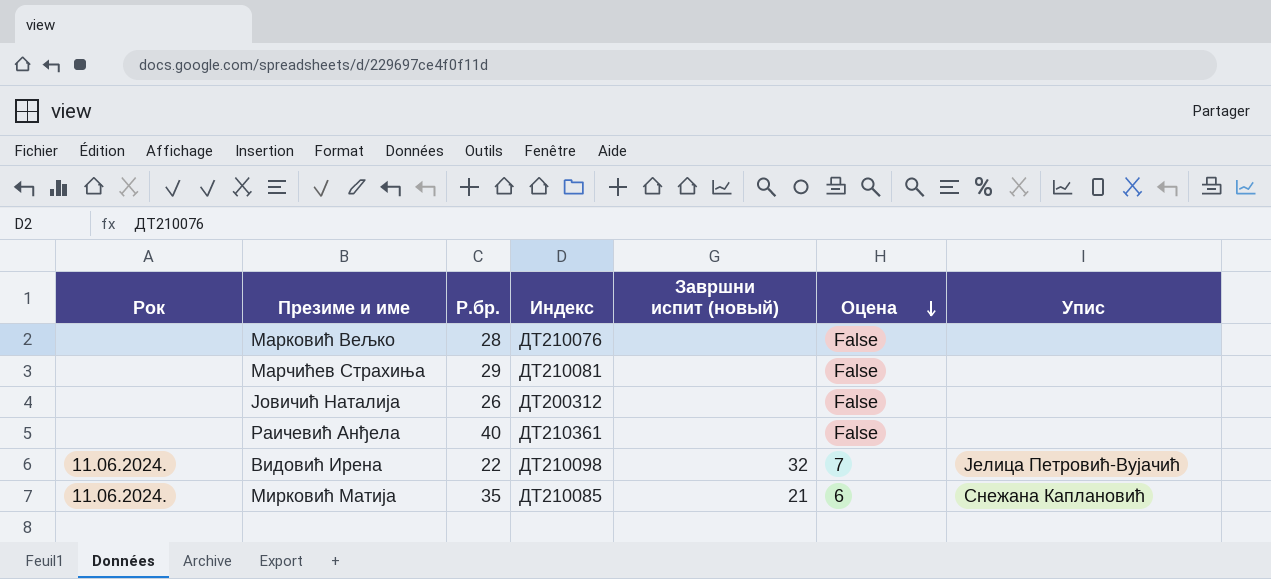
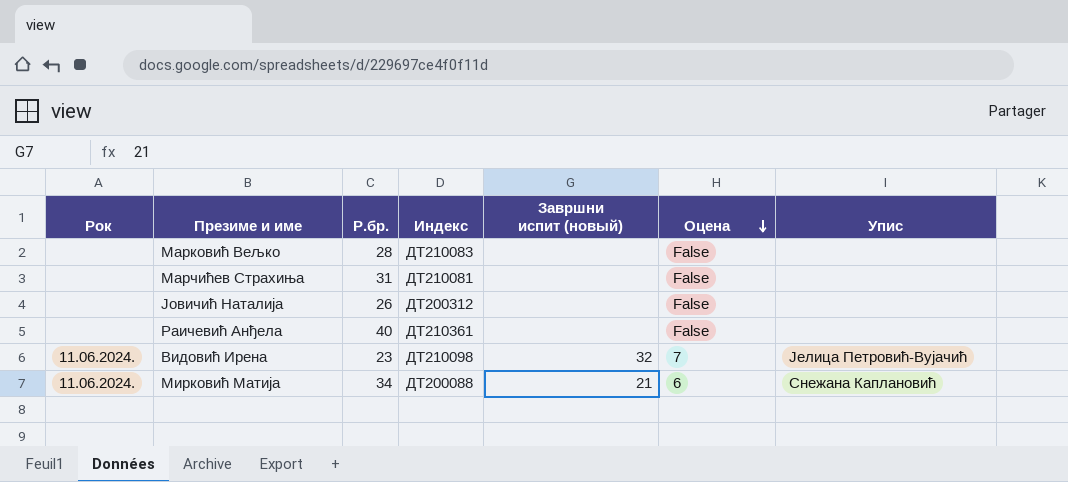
Марковић Вељко | Индекс: ДТ210076 -> ДТ210083
Марчићев Страхиња | Р.бр.: 29 -> 31
Видовић Ирена | Р.бр.: 22 -> 23
Мирковић Матија | Р.бр.: 35 -> 34
Мирковић Матија | Индекс: ДТ210085 -> ДТ200088

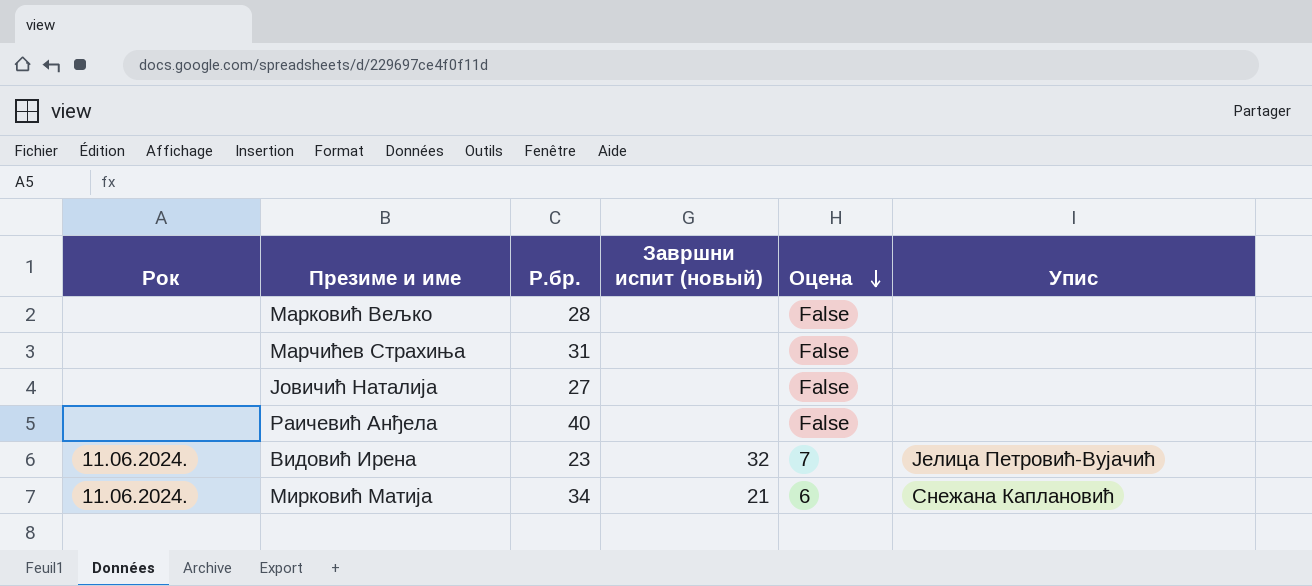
column Индекс | position: 4 -> none
Јовичић Наталија | Р.бр.: 26 -> 27

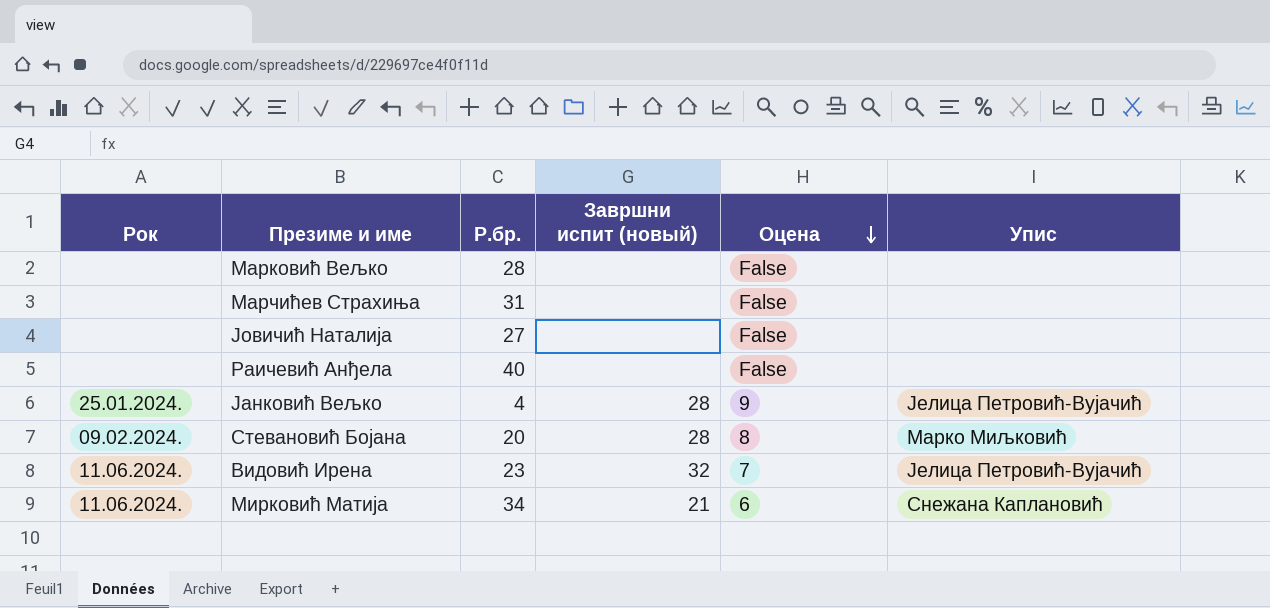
row Јанковић Вељко: none -> 25.01.2024. | 4 | 28 | 9 | Јелица Петровић-Вујачић
row Стевановић Бојана: none -> 09.02.2024. | 20 | 28 | 8 | Марко Миљковић

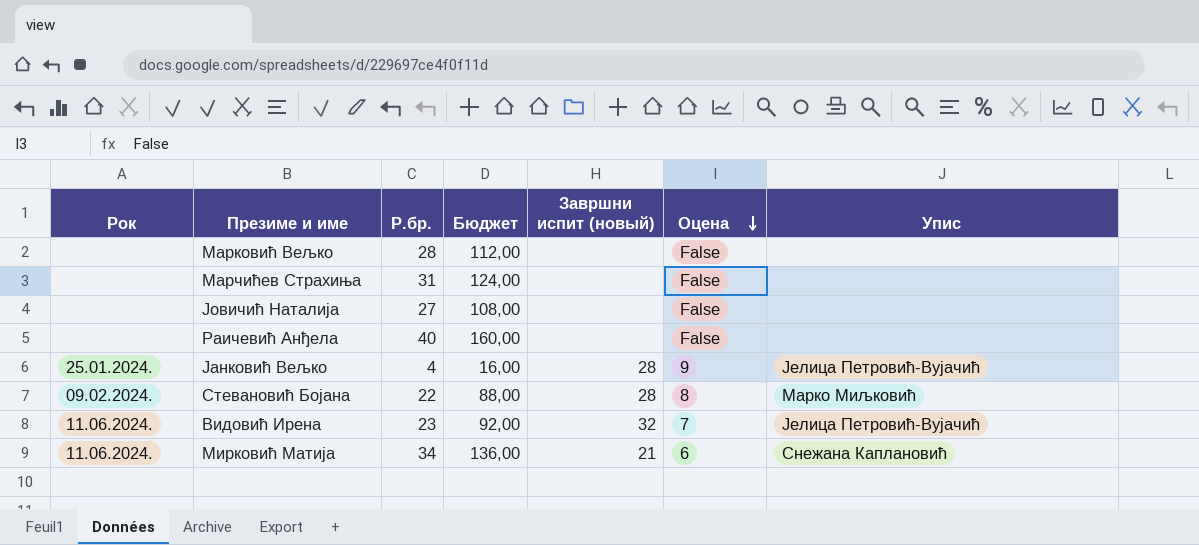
column Бюджет | formula: none -> [Р.бр.] * 4
Стевановић Бојана | Р.бр.: 20 -> 22

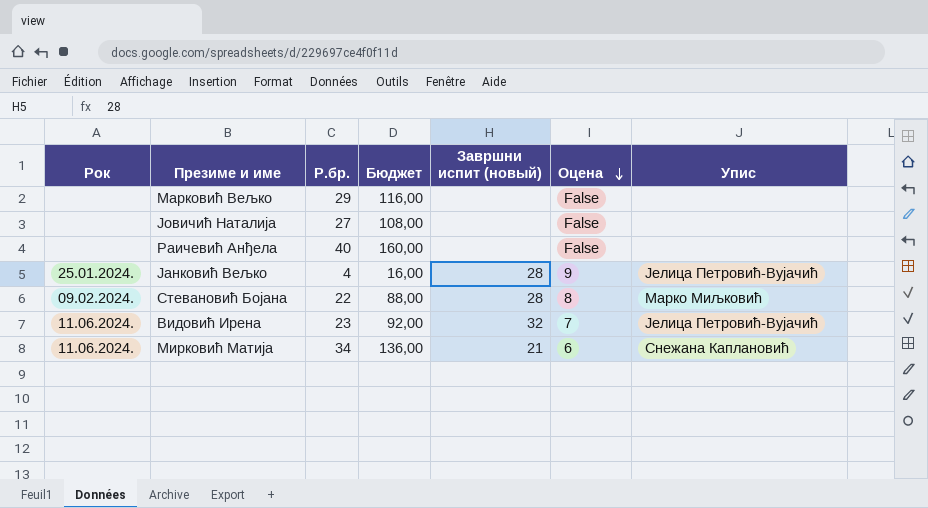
row Марчићев Страхиња: none | 31 | 124,00 | none | False | none -> none
Марковић Вељко | Р.бр.: 28 -> 29
Марковић Вељко | Бюджет: 112,00 -> 116,00

